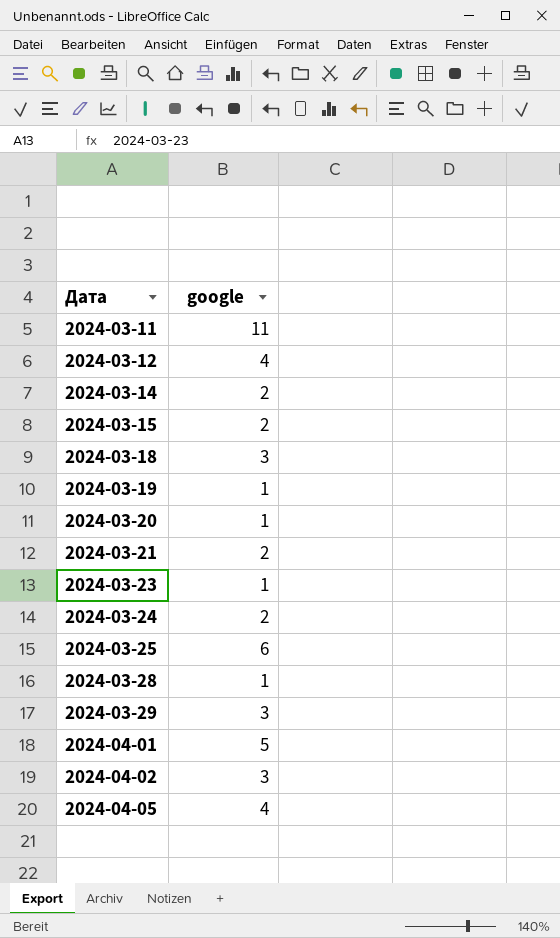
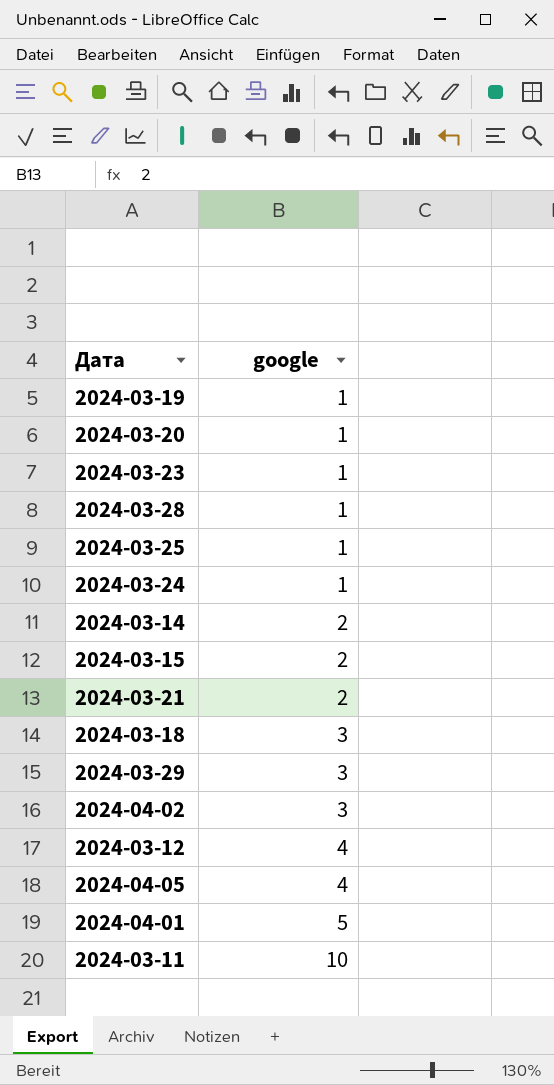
row order: Дата ascending -> google ascending
2024-03-25 | google: 6 -> 1
2024-03-24 | google: 2 -> 1
2024-03-11 | google: 11 -> 10

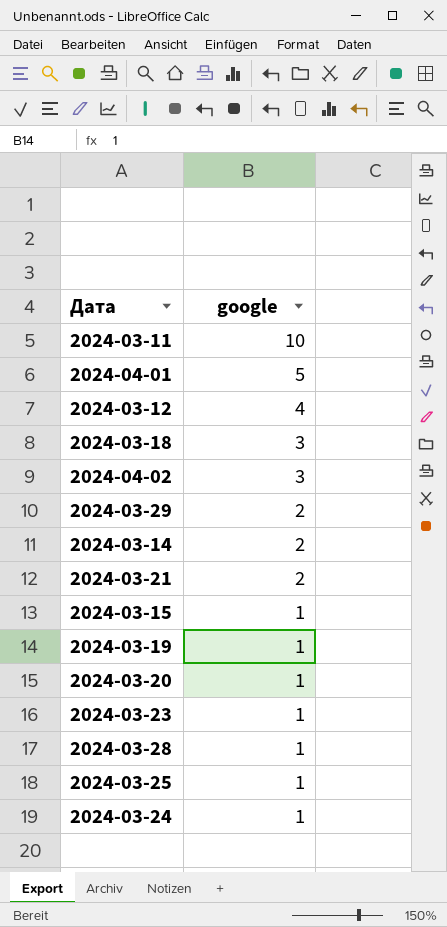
row order: google ascending -> google descending
row 2024-04-05: 4 -> none
2024-03-29 | google: 3 -> 2
2024-03-15 | google: 2 -> 1

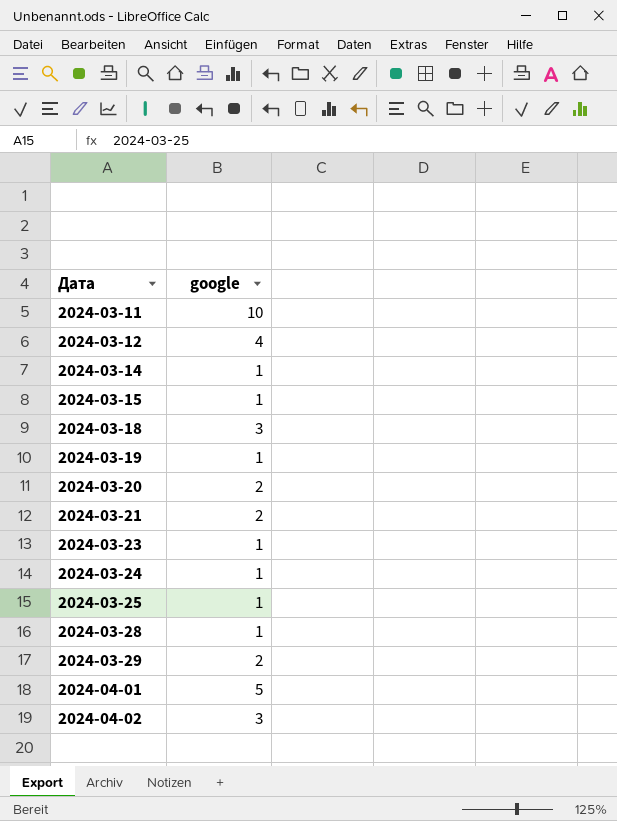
row order: google descending -> Дата ascending
2024-03-14 | google: 2 -> 1
2024-03-20 | google: 1 -> 2

